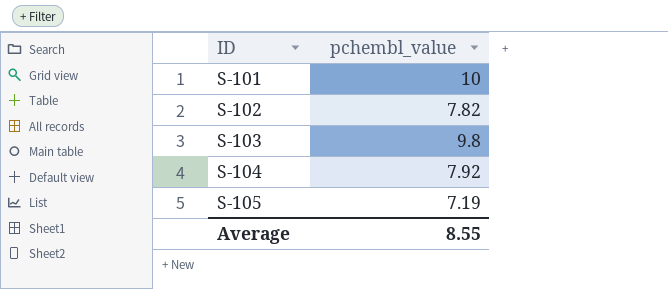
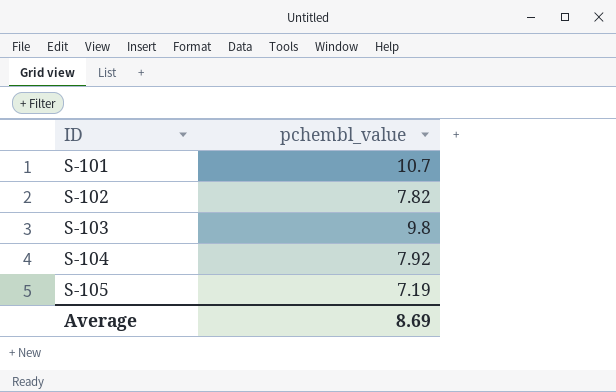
S-101 | pchembl_value: 10 -> 10.7
Average | pchembl_value: 8.55 -> 8.69

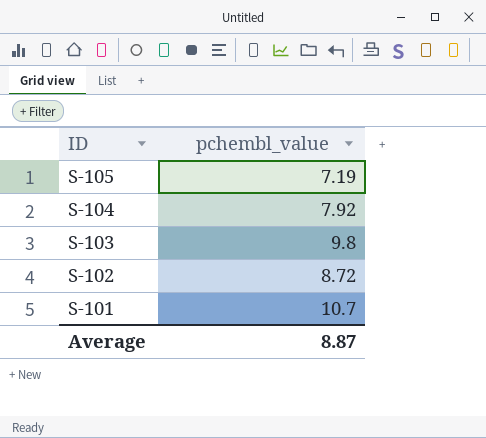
row order: ID ascending -> ID descending
S-102 | pchembl_value: 7.82 -> 8.72
Average | pchembl_value: 8.69 -> 8.87

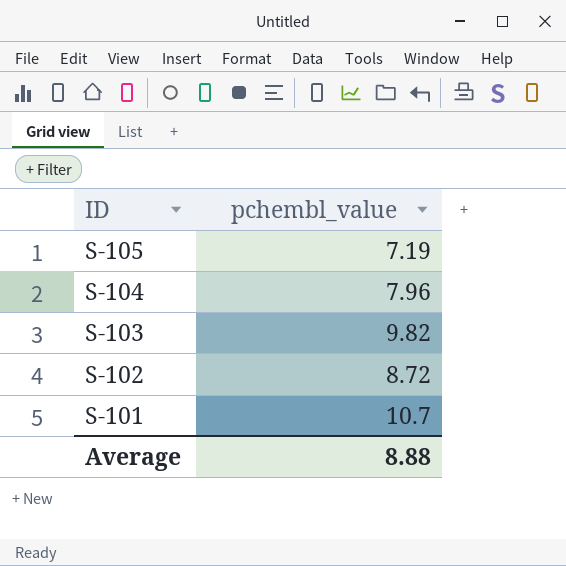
S-104 | pchembl_value: 7.92 -> 7.96
S-103 | pchembl_value: 9.8 -> 9.82
Average | pchembl_value: 8.87 -> 8.88

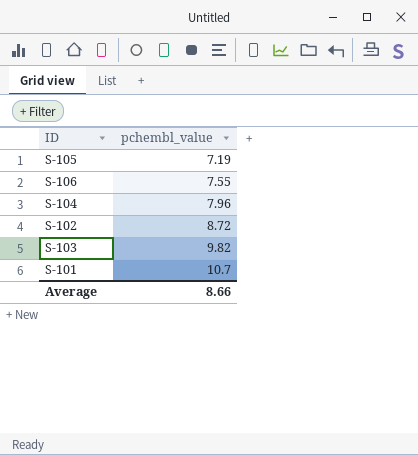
row order: ID descending -> pchembl_value ascending
row S-106: none -> 7.55
Average | pchembl_value: 8.88 -> 8.66

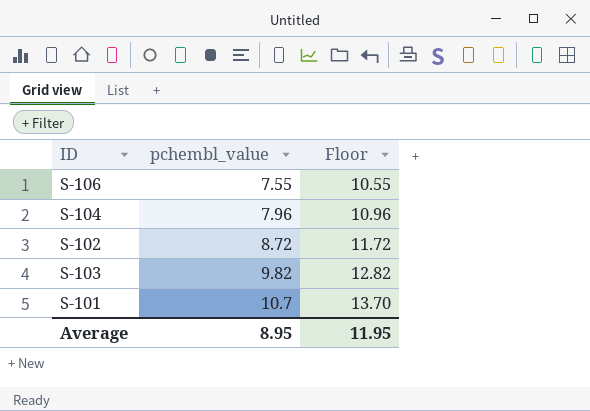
column Floor | formula: none -> [pchembl_value] + 3
row S-105: 7.19 -> none
Average | pchembl_value: 8.66 -> 8.95

